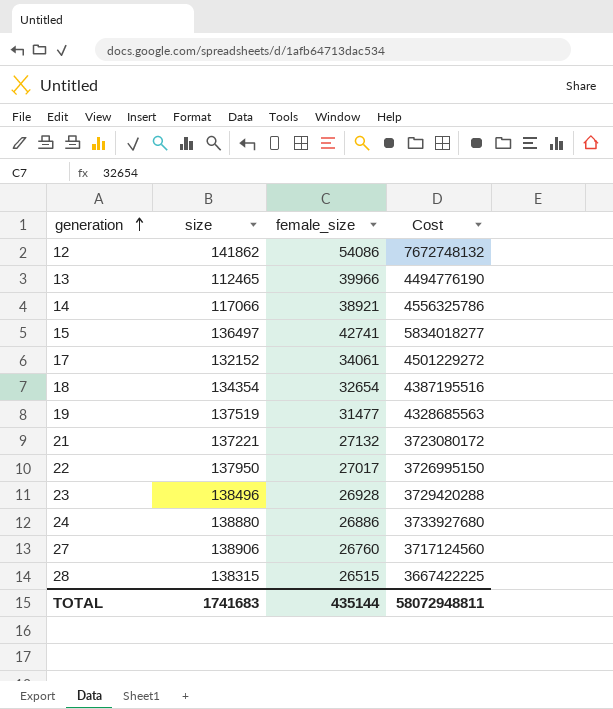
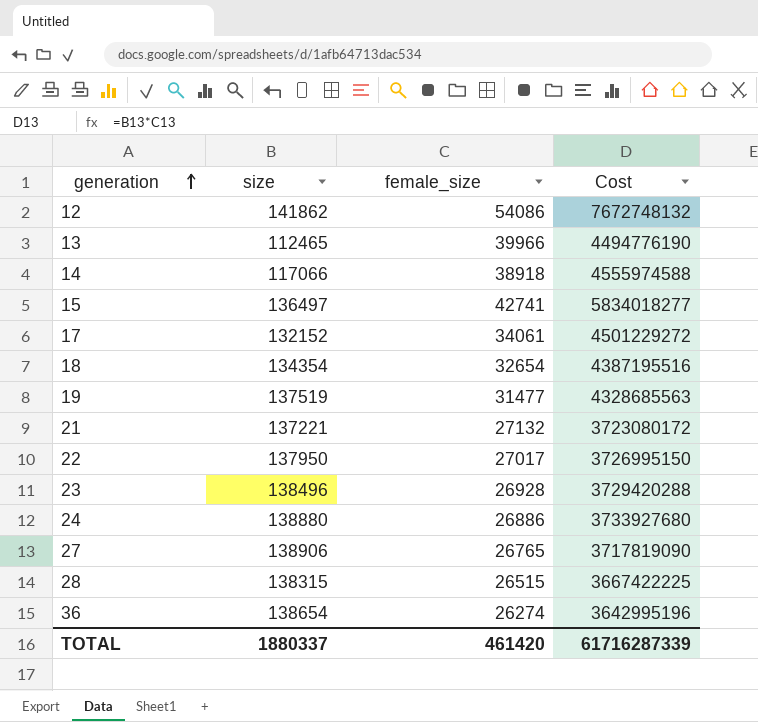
14 | female_size: 38921 -> 38918
14 | Cost: 4556325786 -> 4555974588
27 | female_size: 26760 -> 26765
27 | Cost: 3717124560 -> 3717819090
row 36: none -> 138654 | 26274 | 3642995196
TOTAL | size: 1741683 -> 1880337
TOTAL | female_size: 435144 -> 461420
TOTAL | Cost: 58072948811 -> 61716287339

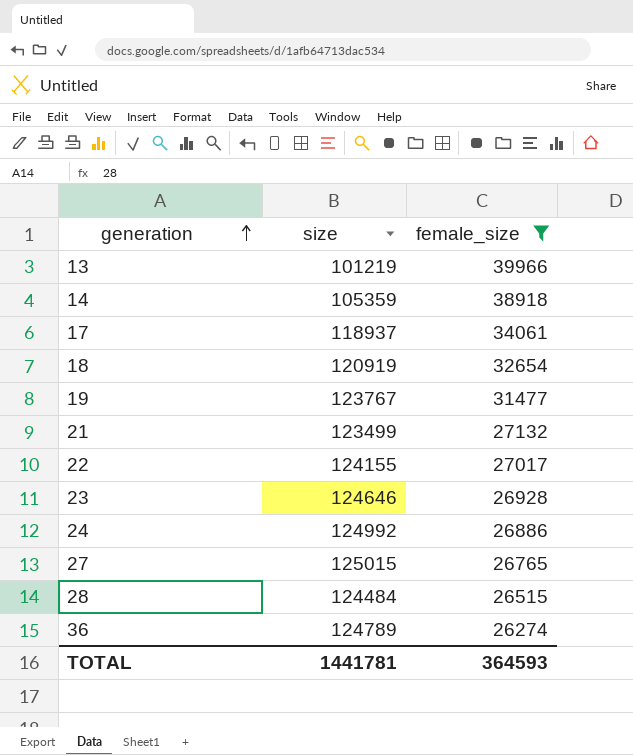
filter: none -> female_size <= 39966
column Cost | formula: [size] * [female_size] -> none
13 | size: 112465 -> 101219
14 | size: 117066 -> 105359
17 | size: 132152 -> 118937
18 | size: 134354 -> 120919
19 | size: 137519 -> 123767
21 | size: 137221 -> 123499
22 | size: 137950 -> 124155
23 | size: 138496 -> 124646
24 | size: 138880 -> 124992
27 | size: 138906 -> 125015
28 | size: 138315 -> 124484
36 | size: 138654 -> 124789
TOTAL | size: 1880337 -> 1441781
TOTAL | female_size: 461420 -> 364593

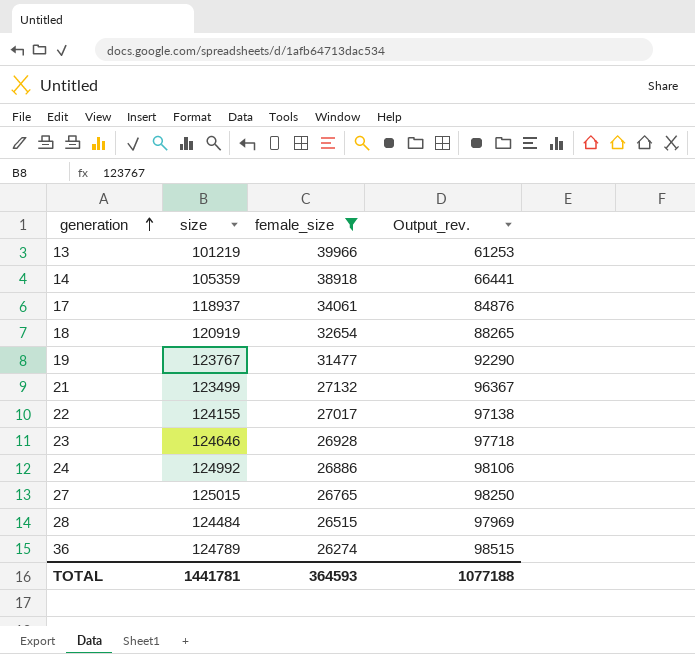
column Output_rev. | formula: none -> [size] - [female_size]

